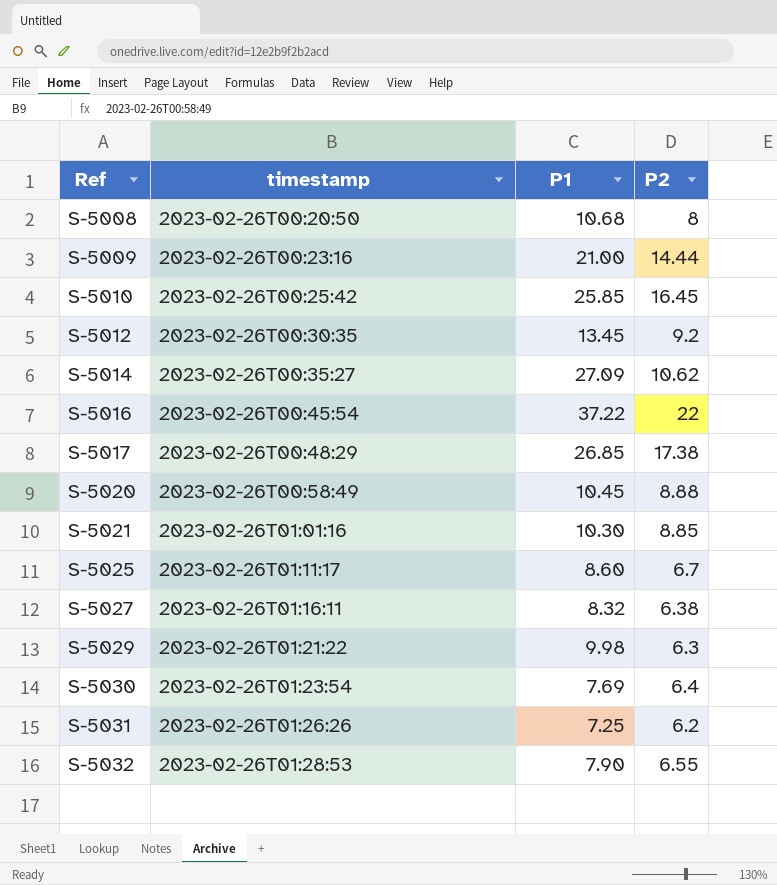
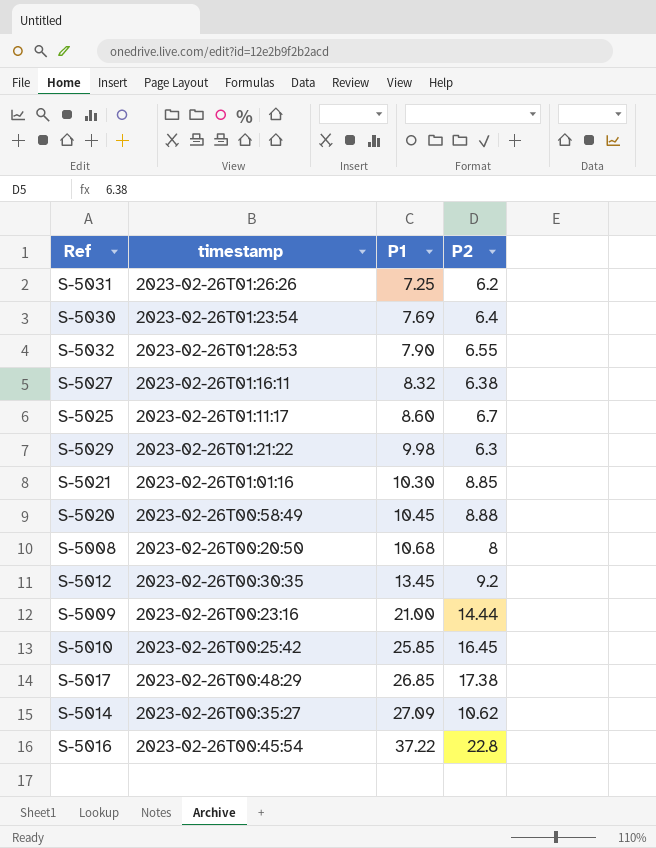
row order: Ref ascending -> P1 ascending
S-5016 | P2: 22 -> 22.8

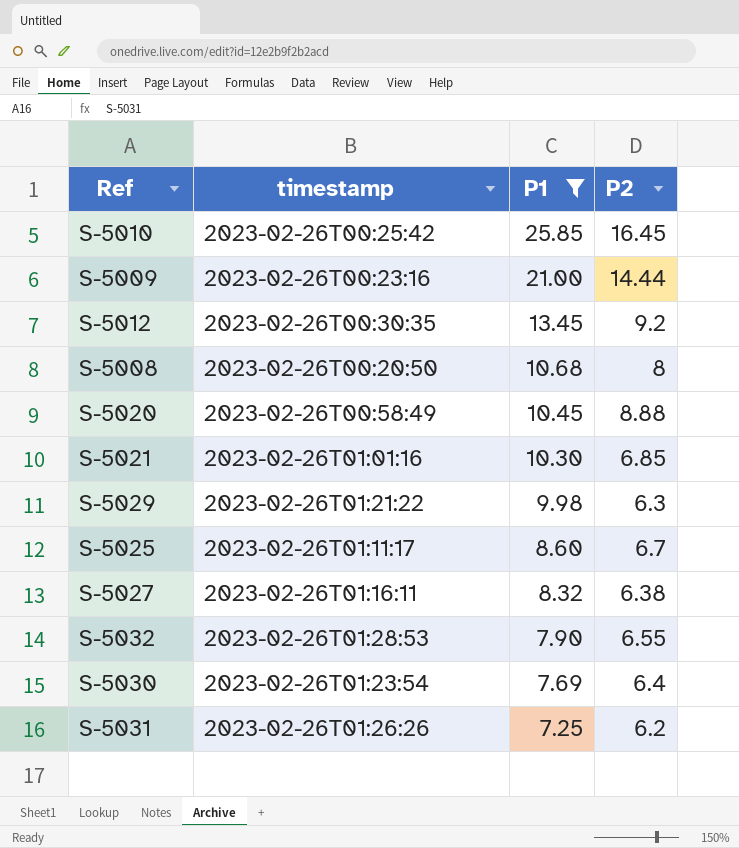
filter: none -> P1 <= 25.85
row order: P1 ascending -> P1 descending
S-5021 | P2: 8.85 -> 6.85

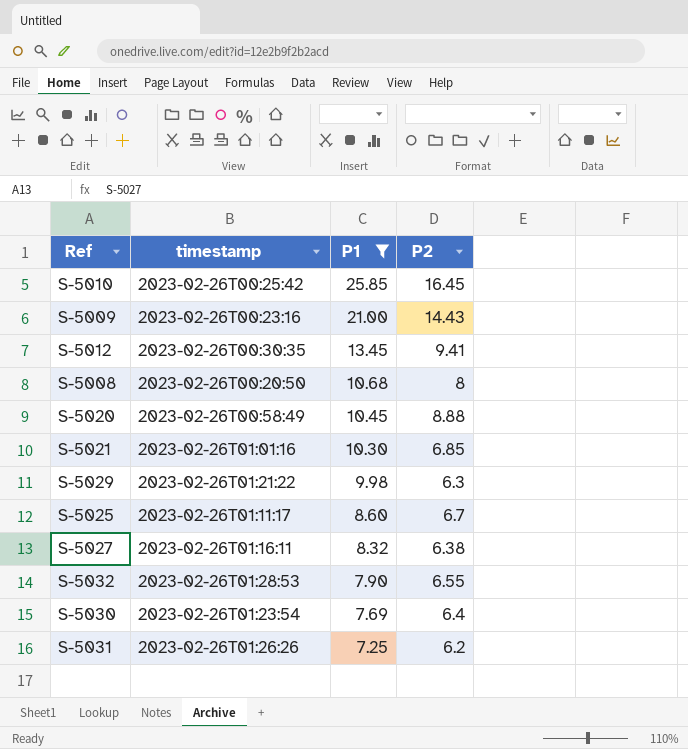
S-5009 | P2: 14.44 -> 14.43
S-5012 | P2: 9.2 -> 9.41

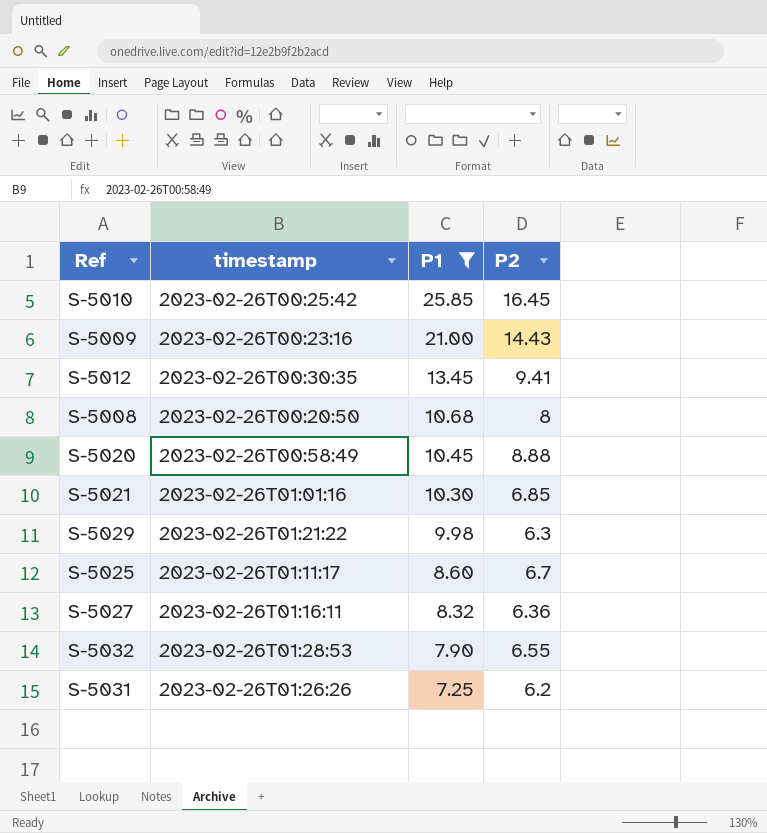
row S-5030: 2023-02-26T01:23:54 | 7.69 | 6.4 -> none
S-5027 | P2: 6.38 -> 6.36

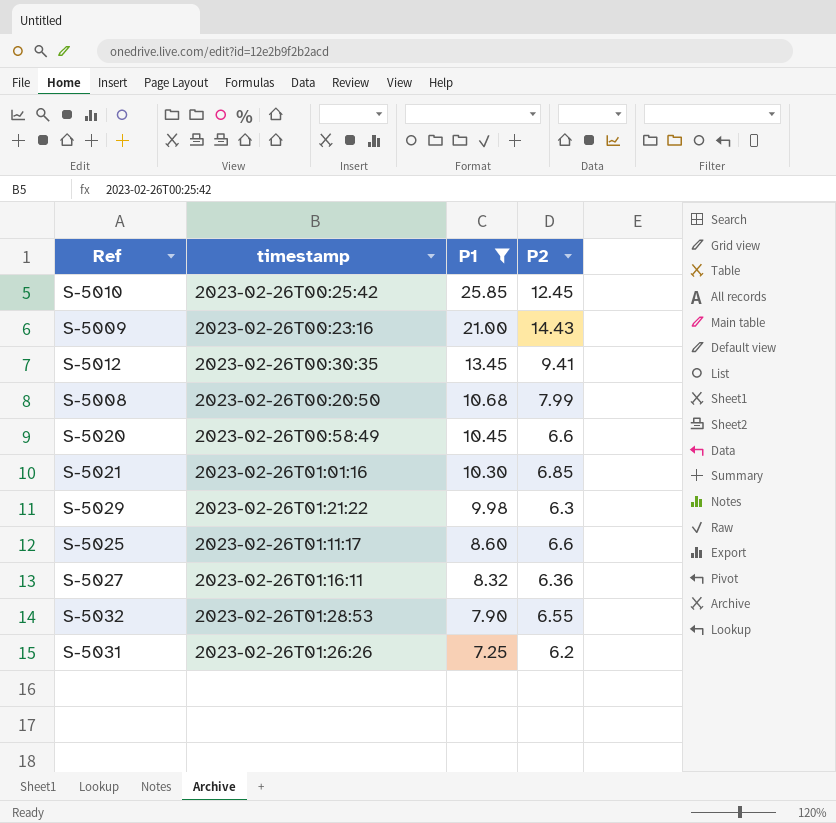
S-5010 | P2: 16.45 -> 12.45
S-5008 | P2: 8 -> 7.99
S-5020 | P2: 8.88 -> 6.6
S-5025 | P2: 6.7 -> 6.6

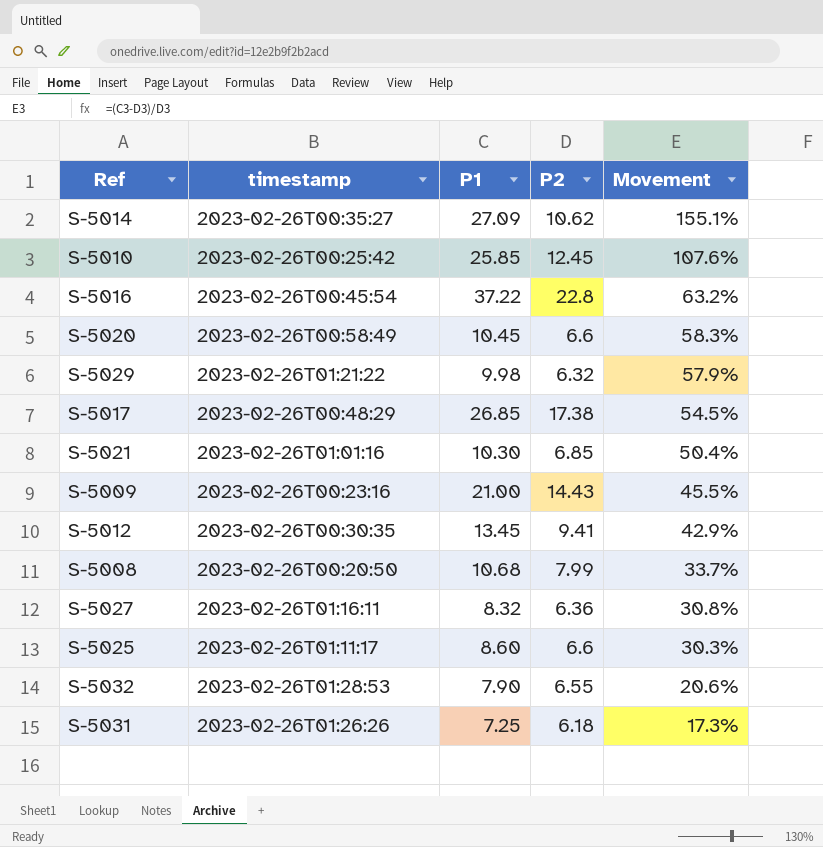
filter: P1 <= 25.85 -> none
row order: P1 descending -> Movement descending
column Movement | formula: none -> ([P1] - [P2]) / [P2]
S-5029 | P2: 6.3 -> 6.32
S-5031 | P2: 6.2 -> 6.18

